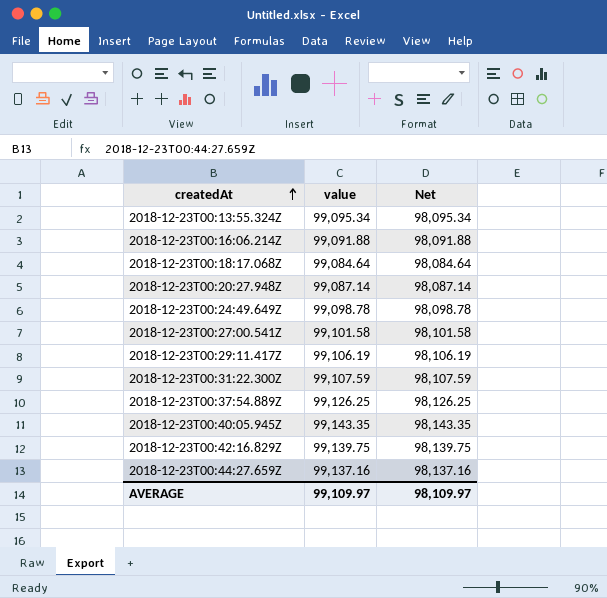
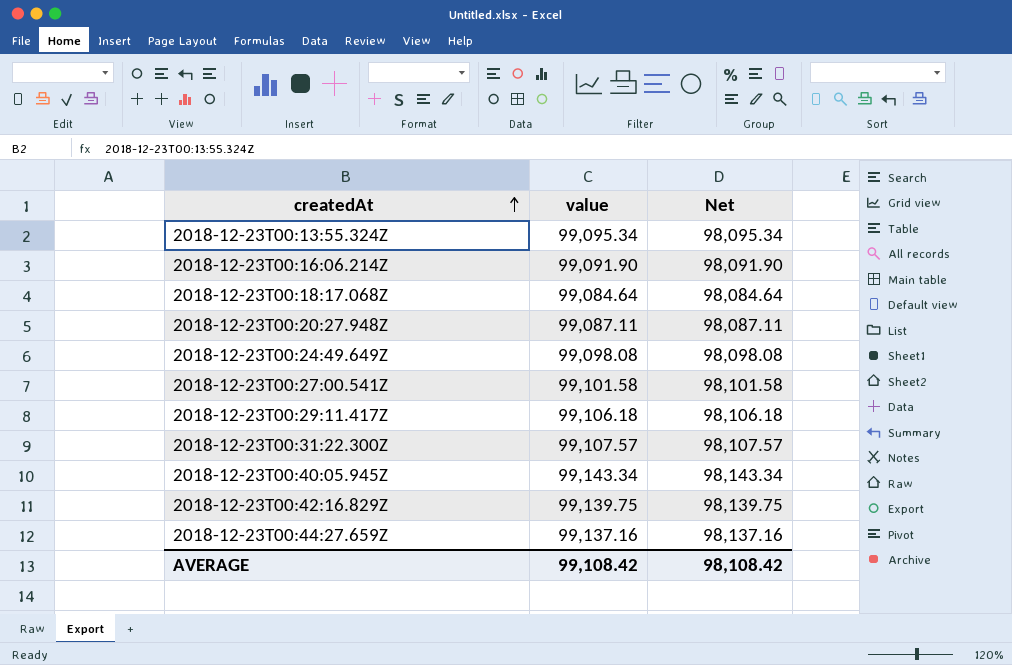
row 2018-12-23T00:37:54.889Z: 99,126.25 | 98,126.25 -> none
2018-12-23T00:16:06.214Z | value: 99,091.88 -> 99,091.90
2018-12-23T00:16:06.214Z | Net: 98,091.88 -> 98,091.90
2018-12-23T00:20:27.948Z | value: 99,087.14 -> 99,087.11
2018-12-23T00:20:27.948Z | Net: 98,087.14 -> 98,087.11
2018-12-23T00:24:49.649Z | value: 99,098.78 -> 99,098.08
2018-12-23T00:24:49.649Z | Net: 98,098.78 -> 98,098.08
2018-12-23T00:29:11.417Z | value: 99,106.19 -> 99,106.18
2018-12-23T00:29:11.417Z | Net: 98,106.19 -> 98,106.18
2018-12-23T00:31:22.300Z | value: 99,107.59 -> 99,107.57
2018-12-23T00:31:22.300Z | Net: 98,107.59 -> 98,107.57
2018-12-23T00:40:05.945Z | value: 99,143.35 -> 99,143.34
2018-12-23T00:40:05.945Z | Net: 98,143.35 -> 98,143.34
AVERAGE | value: 99,109.97 -> 99,108.42
AVERAGE | Net: 98,109.97 -> 98,108.42

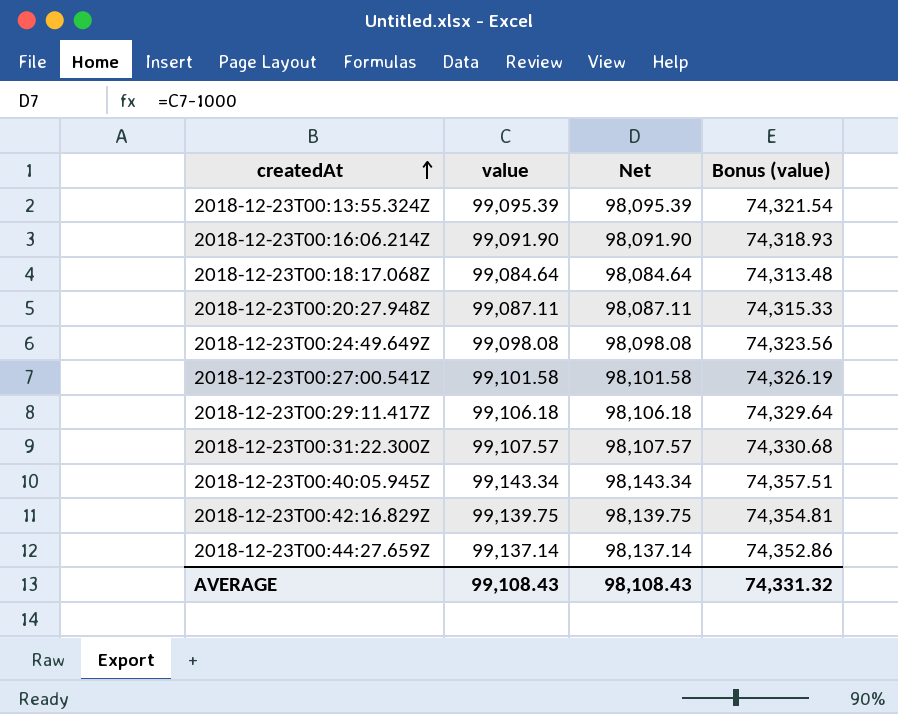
column Bonus (value) | formula: none -> [value] * 0.75
2018-12-23T00:13:55.324Z | value: 99,095.34 -> 99,095.39
2018-12-23T00:13:55.324Z | Net: 98,095.34 -> 98,095.39
2018-12-23T00:44:27.659Z | value: 99,137.16 -> 99,137.14
2018-12-23T00:44:27.659Z | Net: 98,137.16 -> 98,137.14
AVERAGE | value: 99,108.42 -> 99,108.43
AVERAGE | Net: 98,108.42 -> 98,108.43

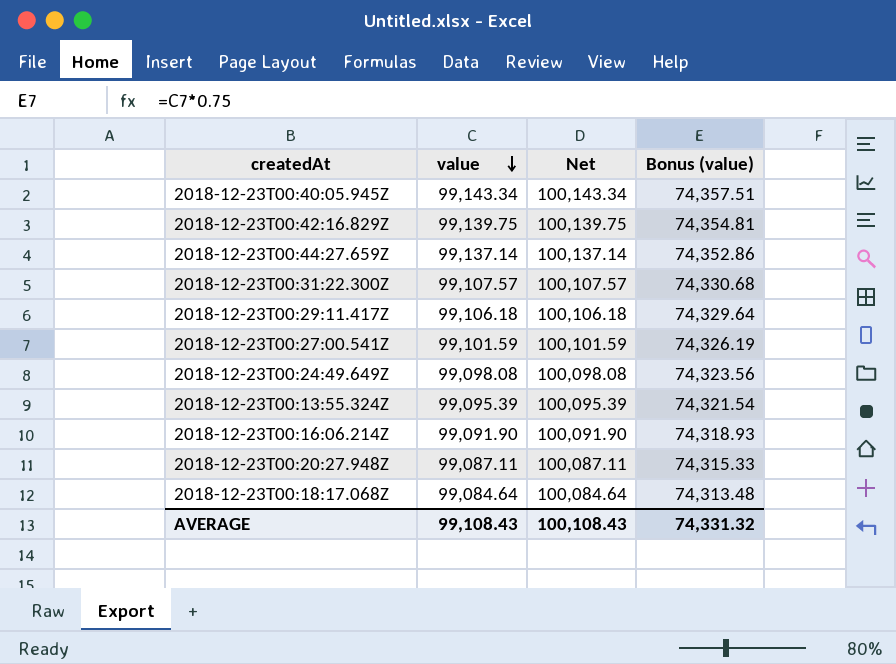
row order: createdAt ascending -> value descending
column Net | formula: [value] - 1000 -> [value] + 1000
2018-12-23T00:27:00.541Z | value: 99,101.58 -> 99,101.59
AVERAGE | Net: 98,108.43 -> 100,108.43

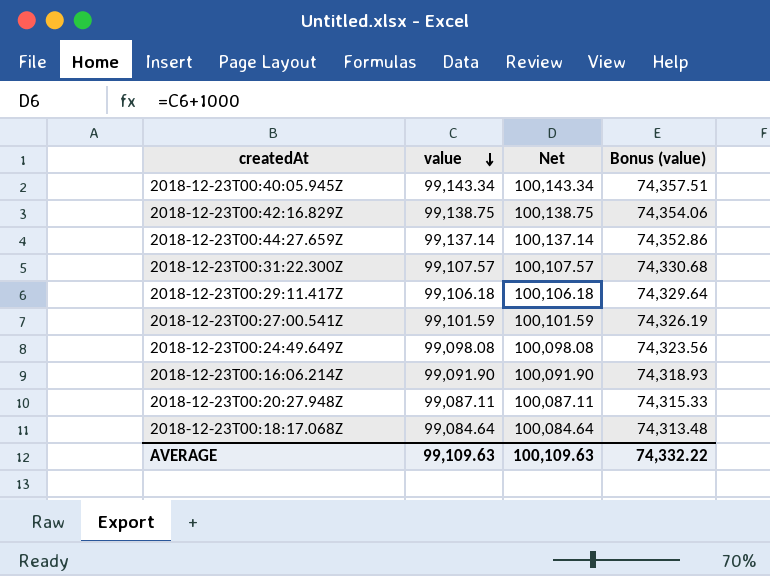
row 2018-12-23T00:13:55.324Z: 99,095.39 | 100,095.39 | 74,321.54 -> none
2018-12-23T00:42:16.829Z | value: 99,139.75 -> 99,138.75
2018-12-23T00:42:16.829Z | Net: 100,139.75 -> 100,138.75
2018-12-23T00:42:16.829Z | Bonus (value): 74,354.81 -> 74,354.06
AVERAGE | value: 99,108.43 -> 99,109.63
AVERAGE | Net: 100,108.43 -> 100,109.63
AVERAGE | Bonus (value): 74,331.32 -> 74,332.22

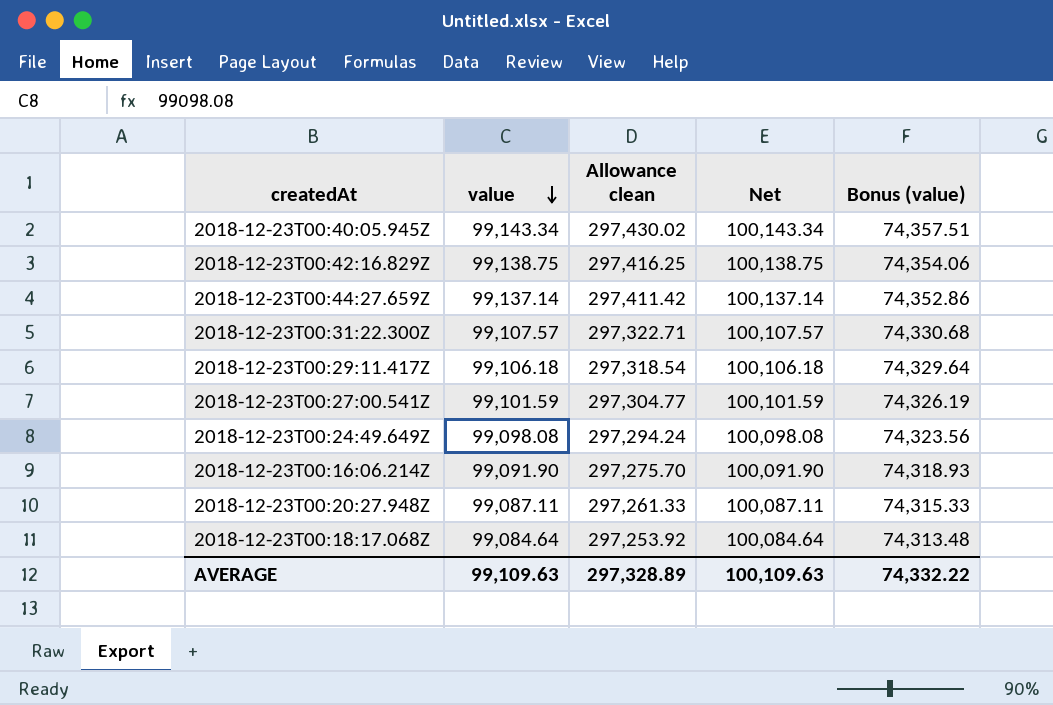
column Allowance clean | formula: none -> [value] * 3

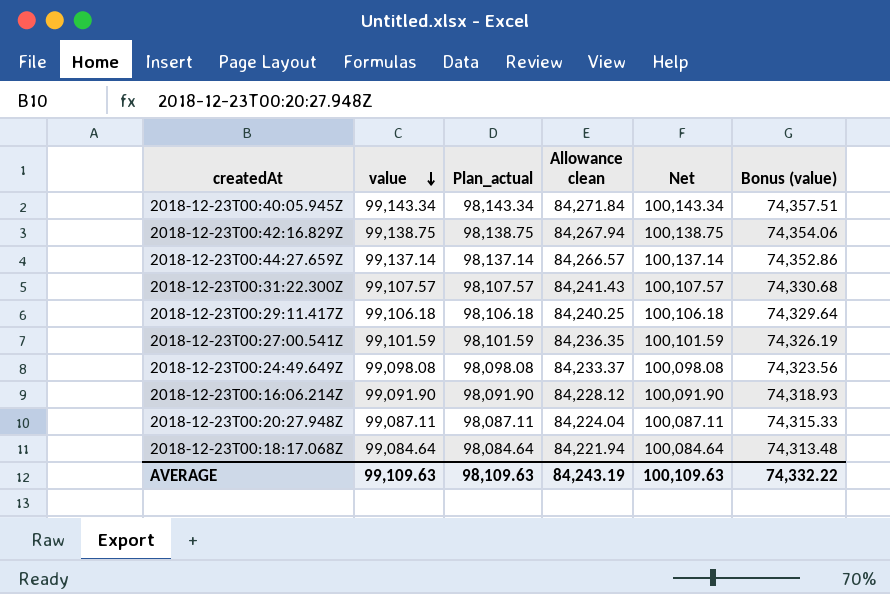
column Plan_actual | formula: none -> [value] - 1000
column Allowance clean | formula: [value] * 3 -> [value] * 0.85
AVERAGE | Allowance clean: 297,328.89 -> 84,243.19

